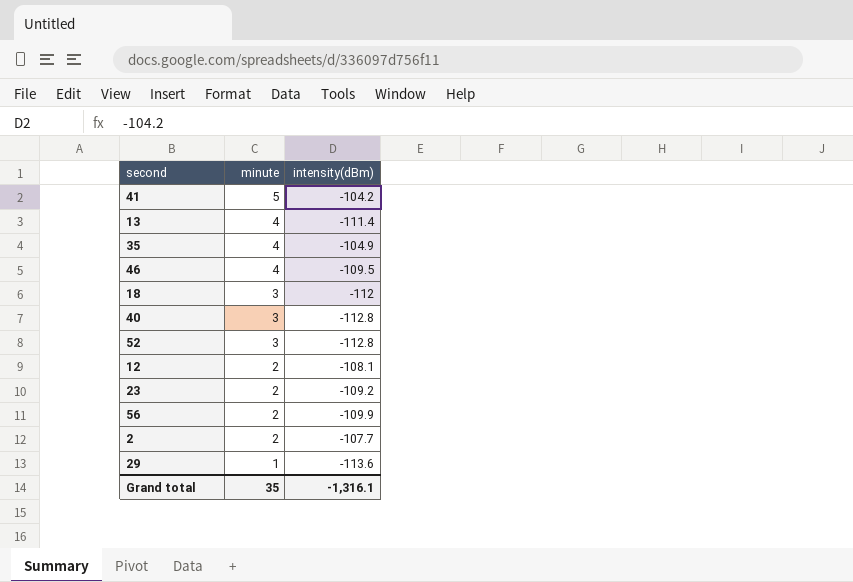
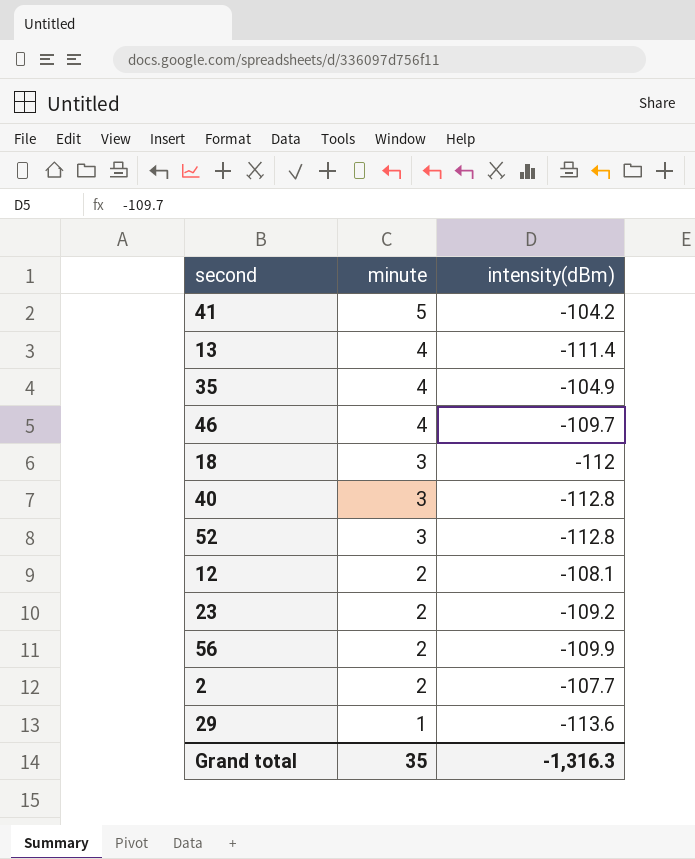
46 | intensity(dBm): -109.5 -> -109.7
Grand total | intensity(dBm): -1,316.1 -> -1,316.3

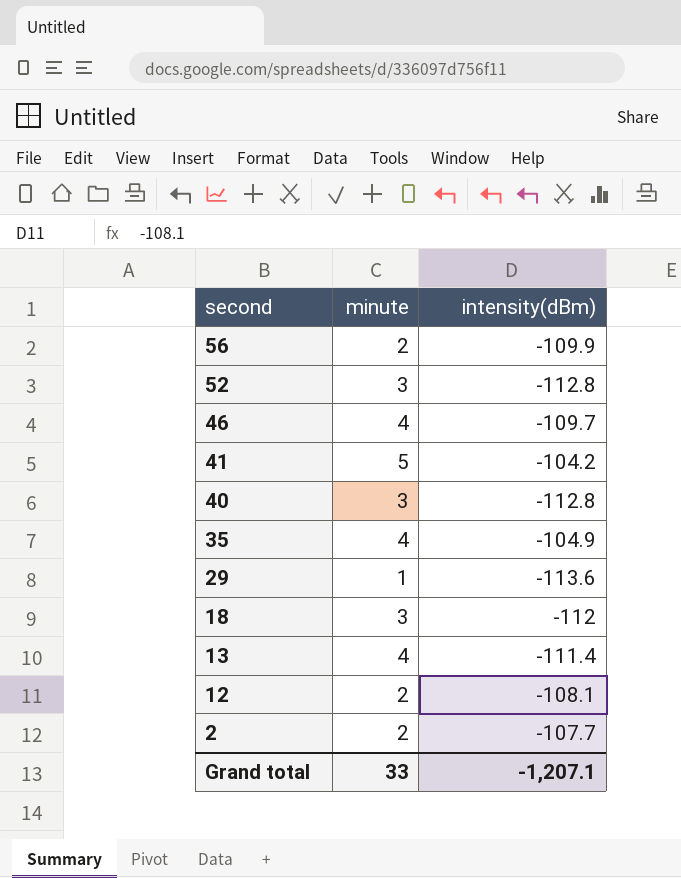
row order: minute descending -> second descending
row 23: 2 | -109.2 -> none
Grand total | minute: 35 -> 33
Grand total | intensity(dBm): -1,316.3 -> -1,207.1

